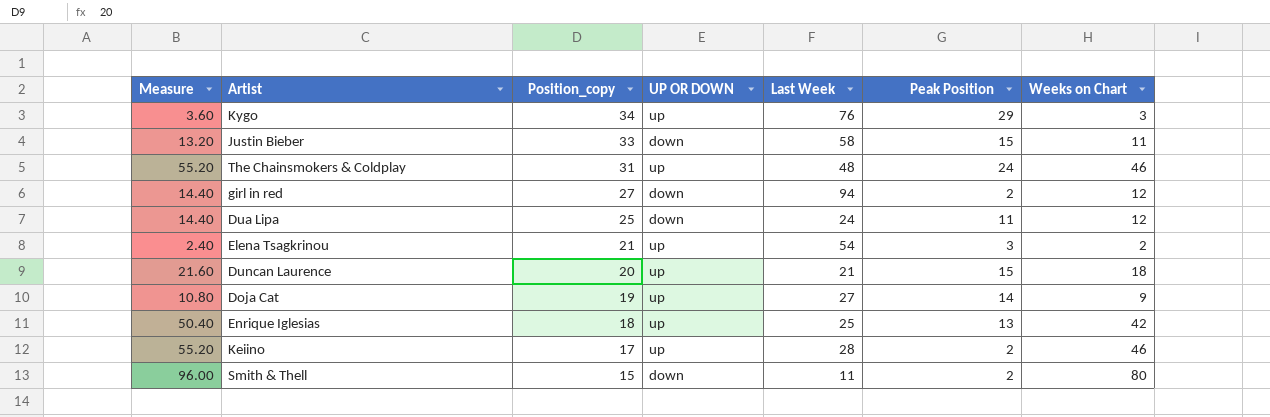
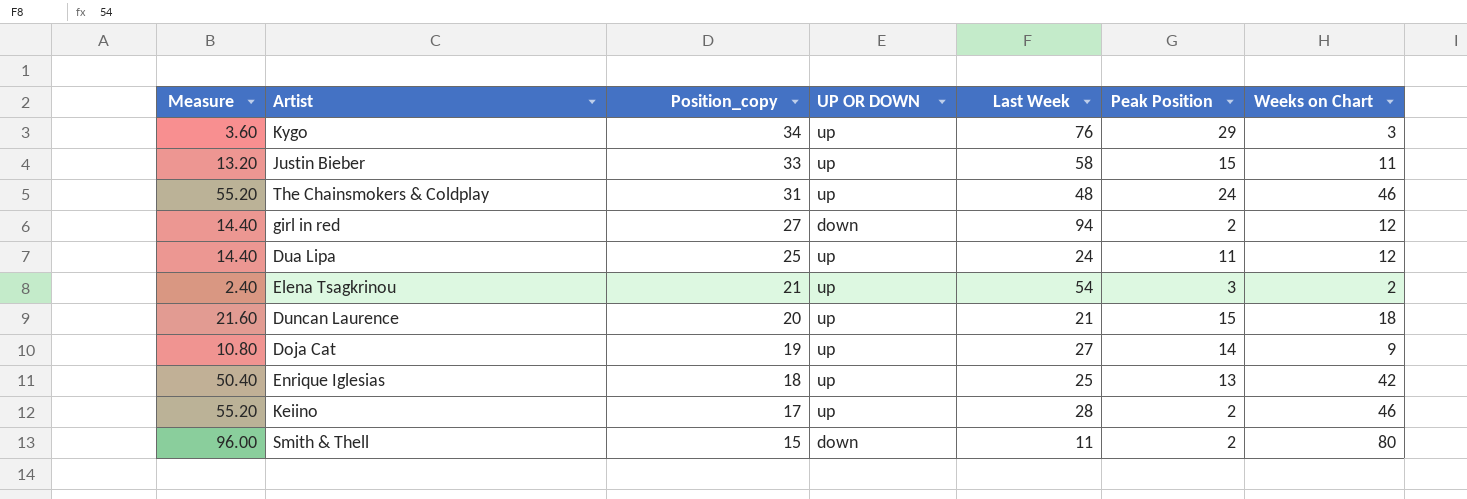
Justin Bieber | UP OR DOWN: down -> up
Dua Lipa | UP OR DOWN: down -> up

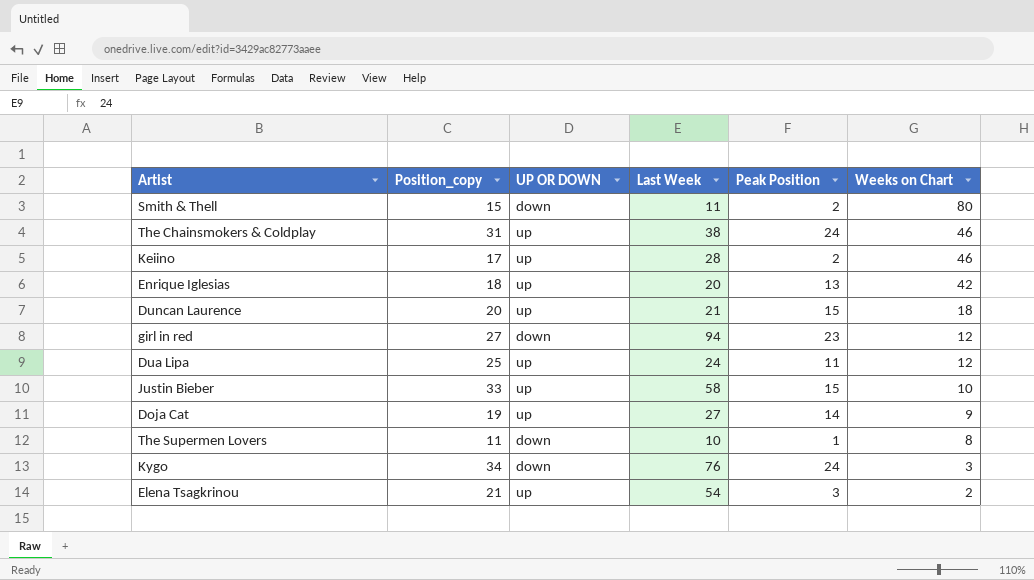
row order: Position_copy descending -> Weeks on Chart descending
column Measure | formula: [Weeks on Chart] * 1.2 -> none
The Chainsmokers & Coldplay | Last Week: 48 -> 38
Enrique Iglesias | Last Week: 25 -> 20
girl in red | Peak Position: 2 -> 23
Justin Bieber | Weeks on Chart: 11 -> 10
row The Supermen Lovers: none -> 11 | down | 10 | 1 | 8
Kygo | UP OR DOWN: up -> down
Kygo | Peak Position: 29 -> 24

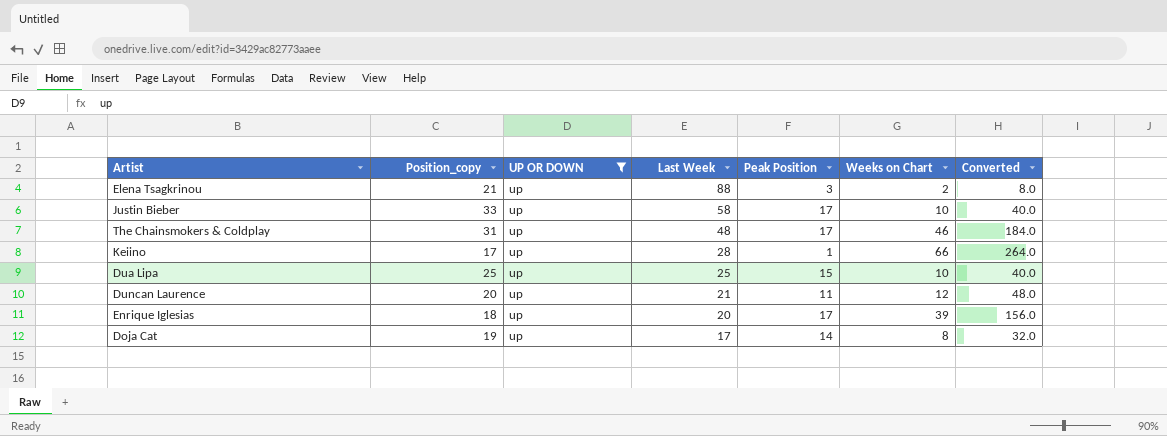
filter: none -> UP OR DOWN = up
row order: Weeks on Chart descending -> Last Week descending
column Converted | formula: none -> [Weeks on Chart] * 4
Elena Tsagkrinou | Last Week: 54 -> 88
Justin Bieber | Peak Position: 15 -> 17
The Chainsmokers & Coldplay | Last Week: 38 -> 48
The Chainsmokers & Coldplay | Peak Position: 24 -> 17
Keiino | Peak Position: 2 -> 1
Keiino | Weeks on Chart: 46 -> 66
Dua Lipa | Last Week: 24 -> 25
Dua Lipa | Peak Position: 11 -> 15
Dua Lipa | Weeks on Chart: 12 -> 10
Duncan Laurence | Peak Position: 15 -> 11
Duncan Laurence | Weeks on Chart: 18 -> 12
Enrique Iglesias | Peak Position: 13 -> 17
Enrique Iglesias | Weeks on Chart: 42 -> 39
Doja Cat | Last Week: 27 -> 17
Doja Cat | Weeks on Chart: 9 -> 8

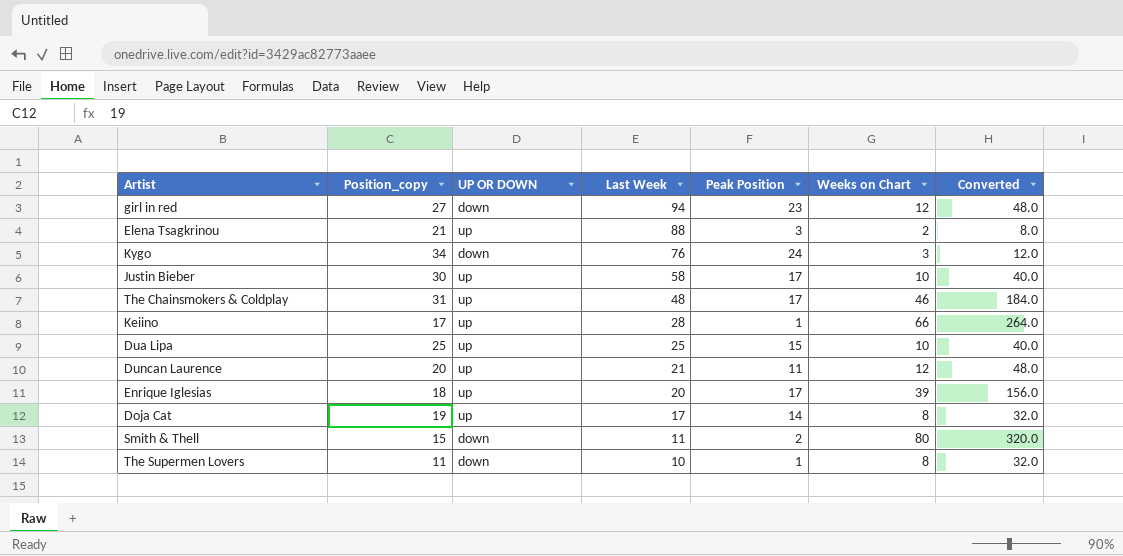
filter: UP OR DOWN = up -> none
Justin Bieber | Position_copy: 33 -> 30

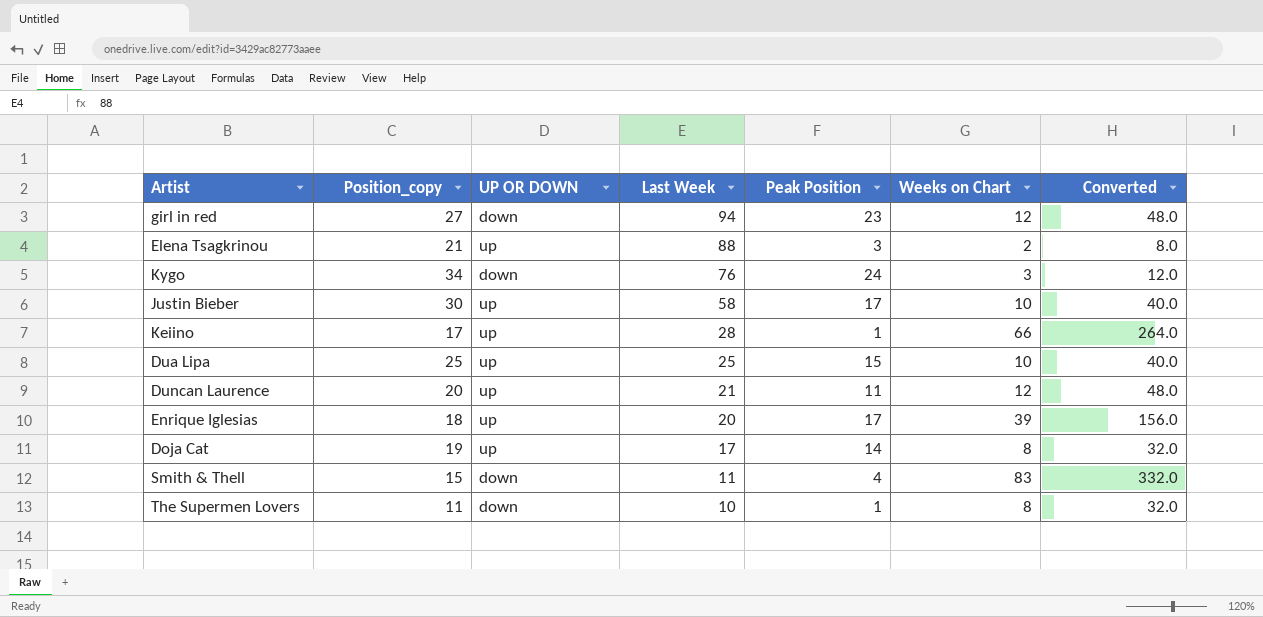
row The Chainsmokers & Coldplay: 31 | up | 48 | 17 | 46 | 184.0 -> none
Smith & Thell | Peak Position: 2 -> 4
Smith & Thell | Weeks on Chart: 80 -> 83
Smith & Thell | Converted: 320.0 -> 332.0

